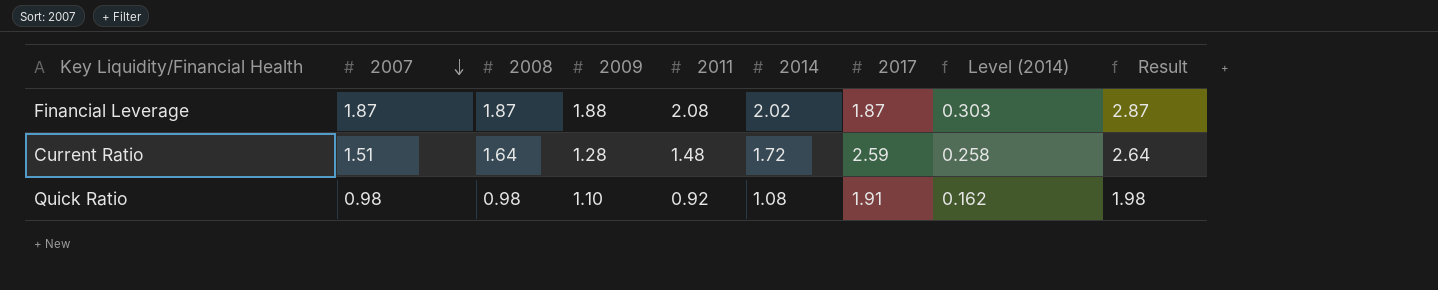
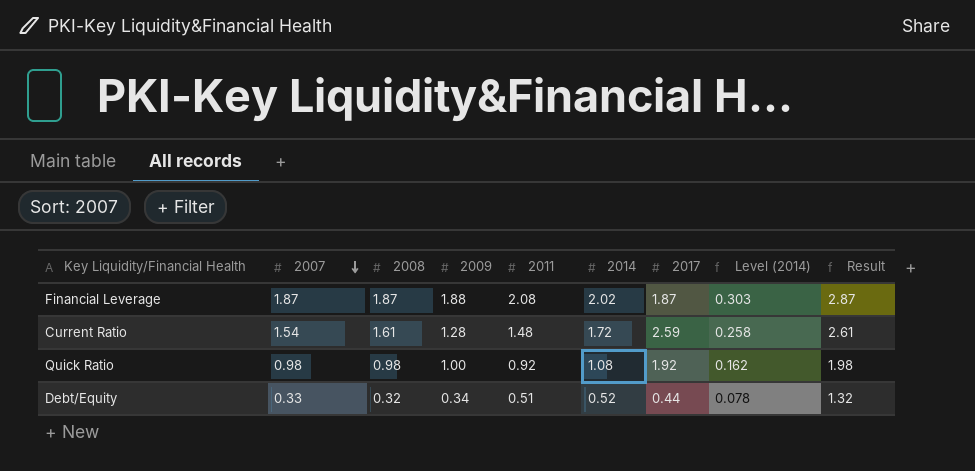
Current Ratio | 2007: 1.51 -> 1.54
Current Ratio | 2008: 1.64 -> 1.61
Current Ratio | Result: 2.64 -> 2.61
Quick Ratio | 2009: 1.10 -> 1.00
Quick Ratio | 2017: 1.91 -> 1.92
row Debt/Equity: none -> 0.33 | 0.32 | 0.34 | 0.51 | 0.52 | 0.44 | 0.078 | 1.32

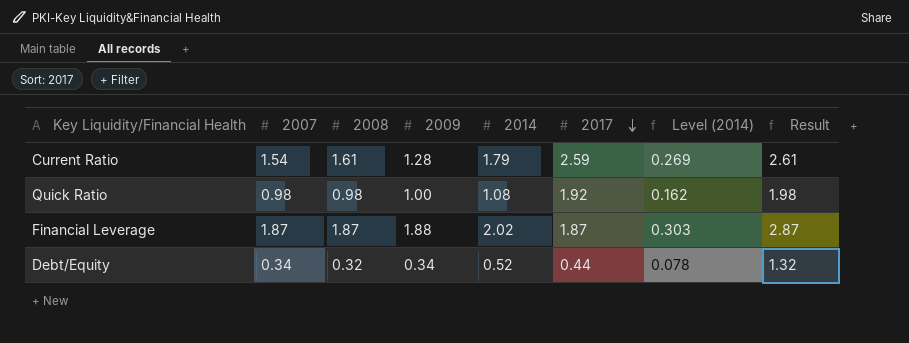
row order: 2007 descending -> 2017 descending
column 2011 | position: 5 -> none
Current Ratio | 2014: 1.72 -> 1.79
Current Ratio | Level (2014): 0.258 -> 0.269
Debt/Equity | 2007: 0.33 -> 0.34

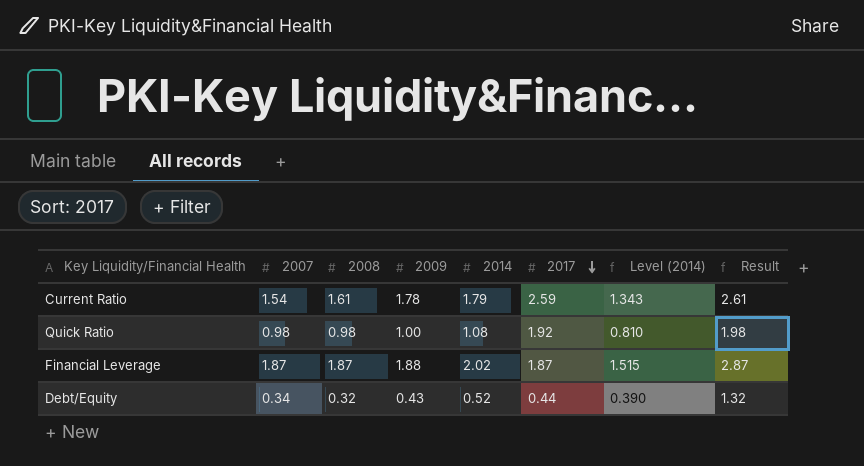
column Level (2014) | formula: [2014] * 0.15 -> [2014] * 0.75
Current Ratio | 2009: 1.28 -> 1.78
Debt/Equity | 2009: 0.34 -> 0.43

